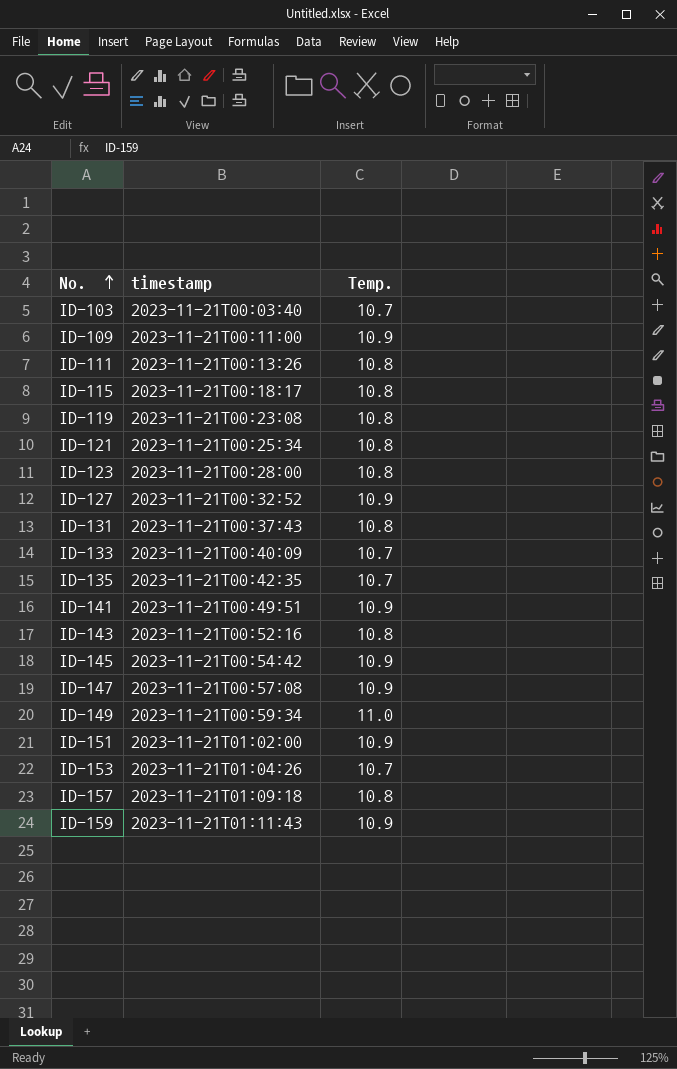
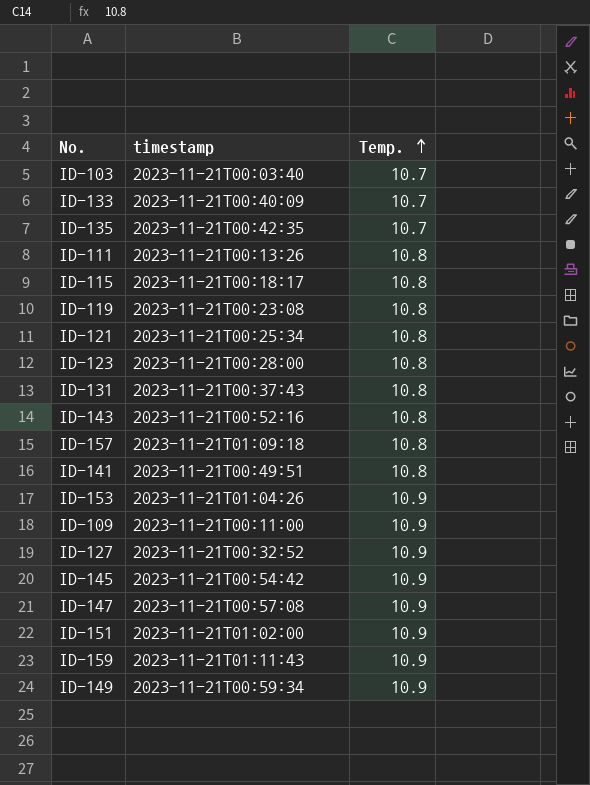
row order: No. ascending -> Temp. ascending
ID-141 | Temp.: 10.9 -> 10.8
ID-153 | Temp.: 10.7 -> 10.9
ID-149 | Temp.: 11.0 -> 10.9

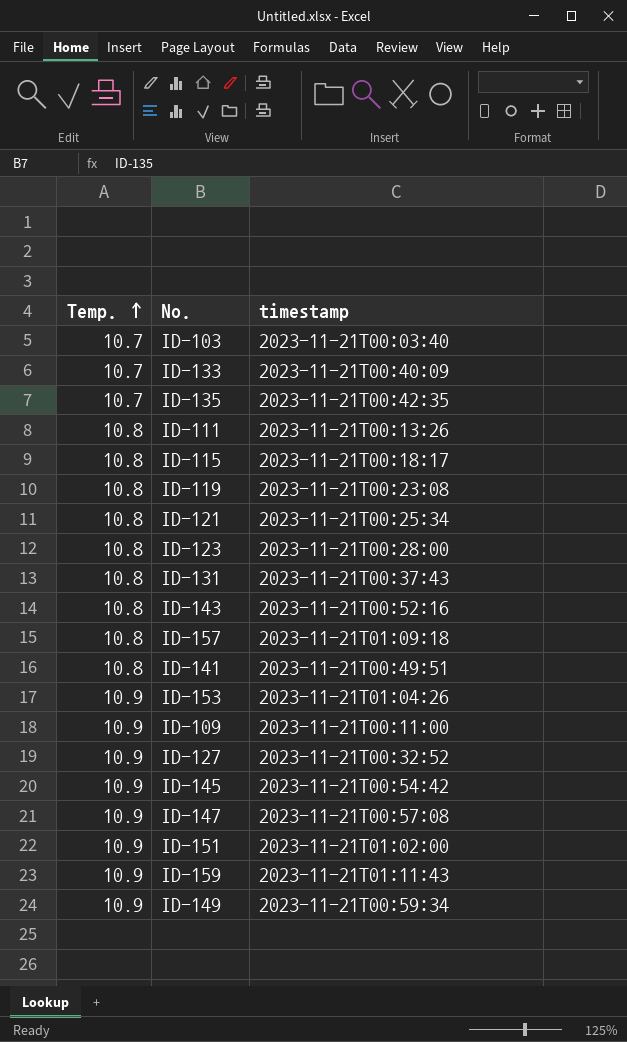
column Temp. | position: 3 -> 1

